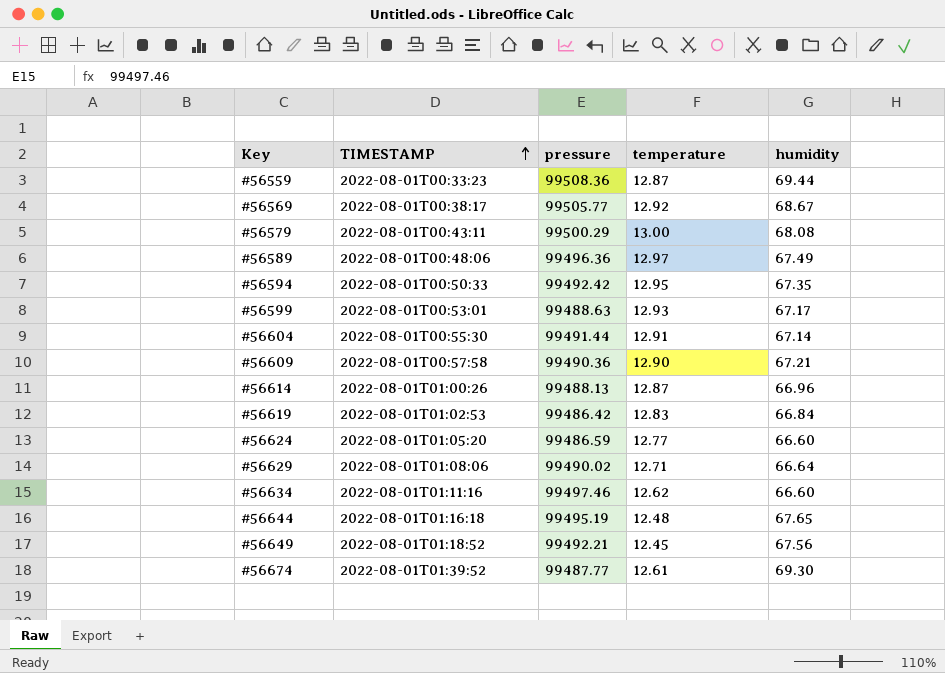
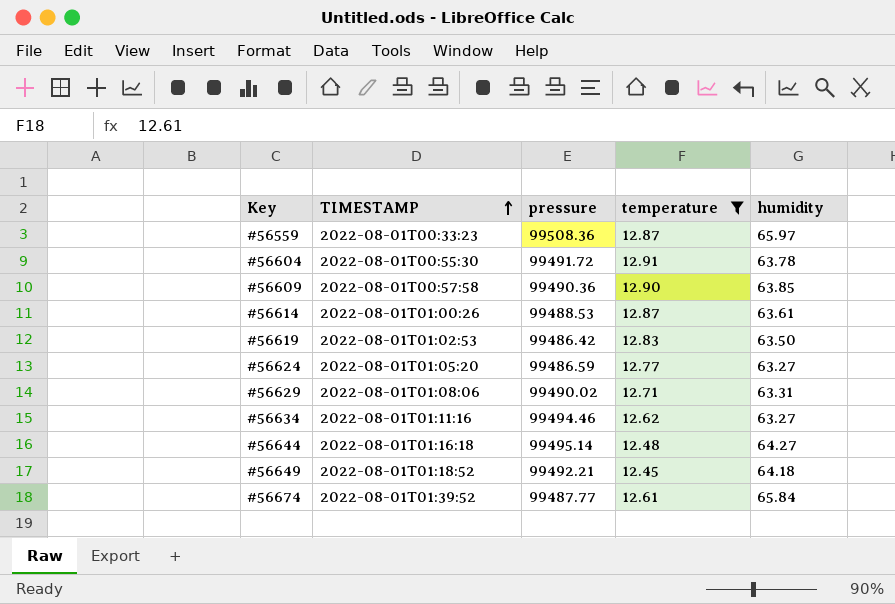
filter: none -> temperature <= 12.91
#56559 | humidity: 69.44 -> 65.97
#56604 | pressure: 99491.44 -> 99491.72
#56604 | humidity: 67.14 -> 63.78
#56609 | humidity: 67.21 -> 63.85
#56614 | pressure: 99488.13 -> 99488.53
#56614 | humidity: 66.96 -> 63.61
#56619 | humidity: 66.84 -> 63.50
#56624 | humidity: 66.60 -> 63.27
#56629 | humidity: 66.64 -> 63.31
#56634 | pressure: 99497.46 -> 99494.46
#56634 | humidity: 66.60 -> 63.27
#56644 | pressure: 99495.19 -> 99495.14
#56644 | humidity: 67.65 -> 64.27
#56649 | humidity: 67.56 -> 64.18
#56674 | humidity: 69.30 -> 65.84

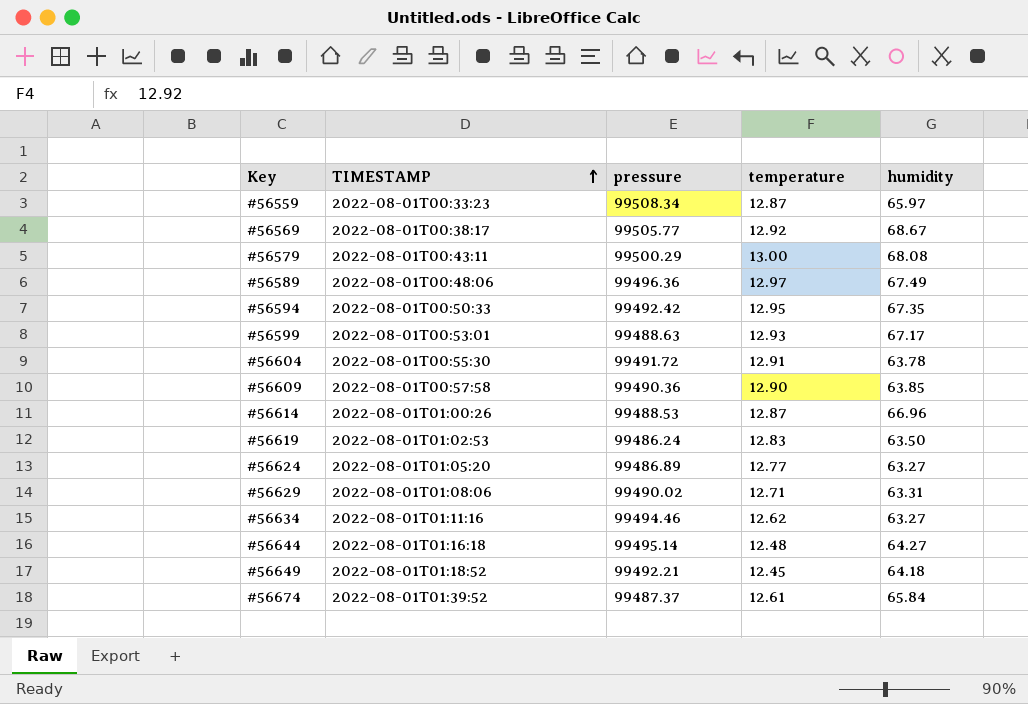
filter: temperature <= 12.91 -> none
#56559 | pressure: 99508.36 -> 99508.34
#56614 | humidity: 63.61 -> 66.96
#56619 | pressure: 99486.42 -> 99486.24
#56624 | pressure: 99486.59 -> 99486.89
#56674 | pressure: 99487.77 -> 99487.37

